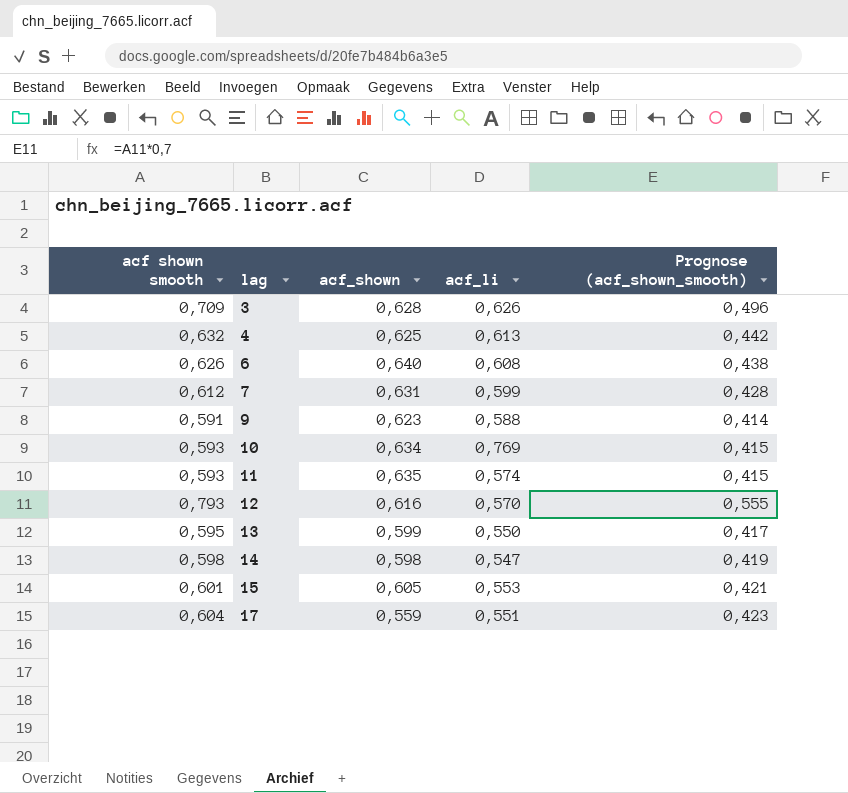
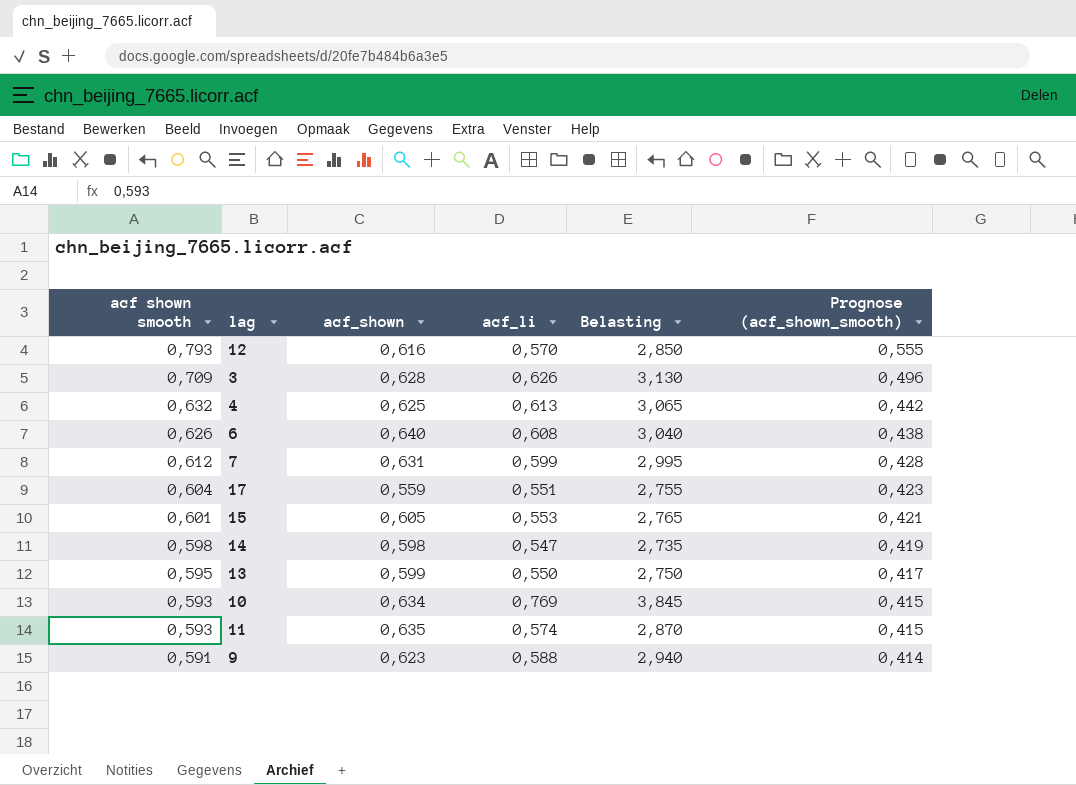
row order: lag ascending -> acf shown smooth descending
column Belasting | formula: none -> [acf_li] * 5

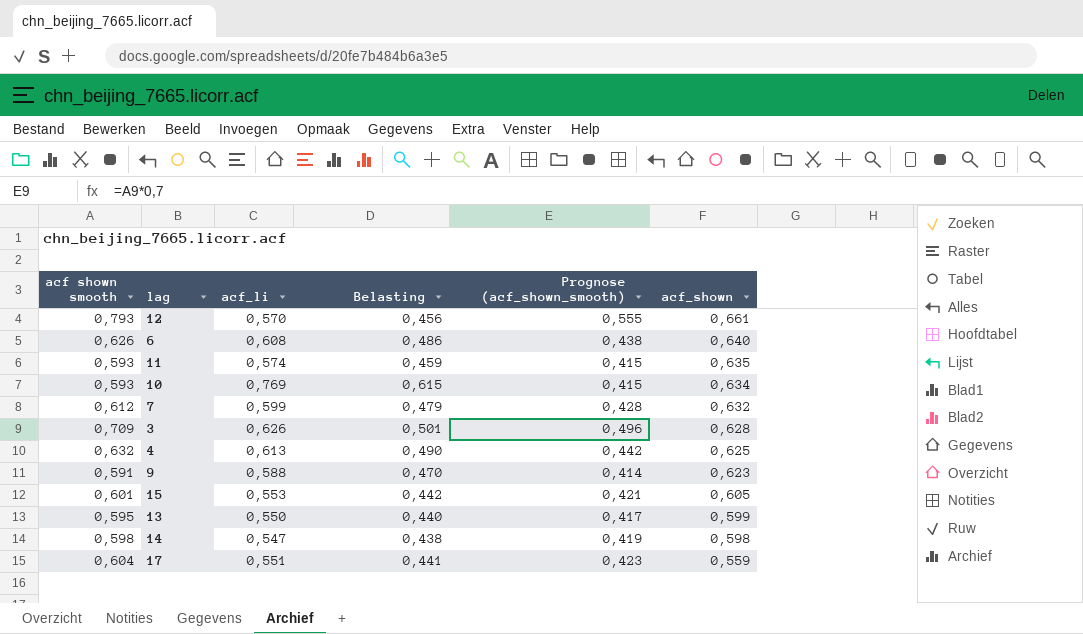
row order: acf shown smooth descending -> acf_shown descending
column Belasting | formula: [acf_li] * 5 -> [acf_li] * 0,8
column acf_shown | position: 3 -> 6
12 | acf_shown: 0,616 -> 0,661
7 | acf_shown: 0,631 -> 0,632

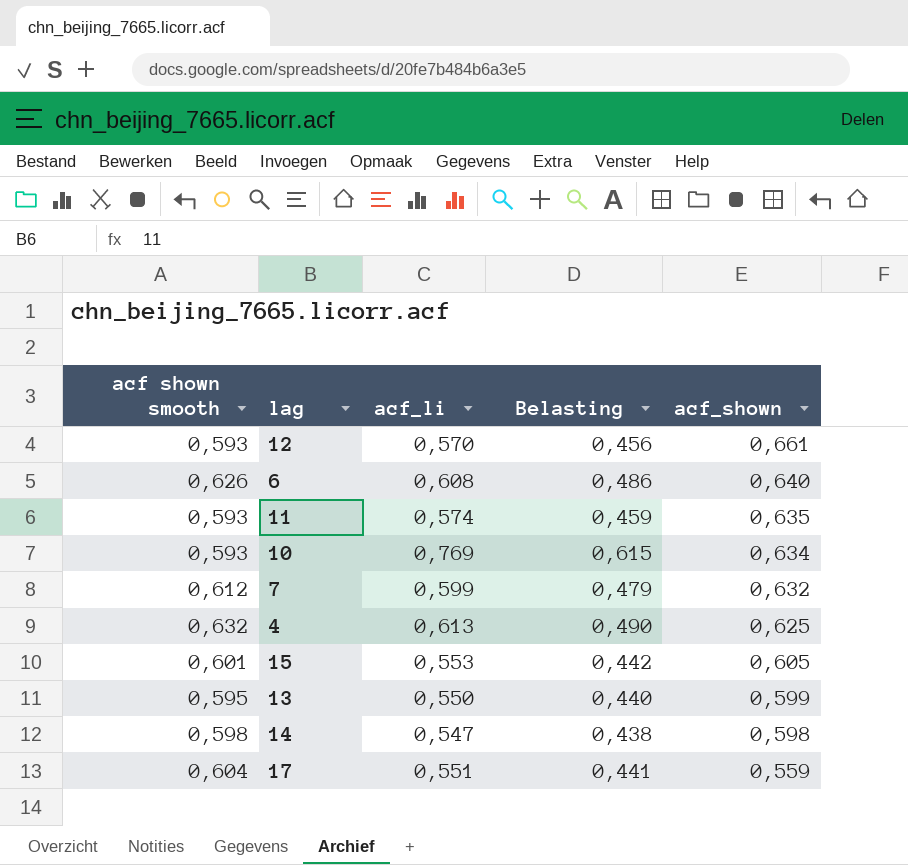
column Prognose (acf_shown_smooth) | formula: [acf shown smooth] * 0,7 -> none
row 3: 0,709 | 0,626 | 0,501 | 0,496 | 0,628 -> none
row 9: 0,591 | 0,588 | 0,470 | 0,414 | 0,623 -> none
12 | acf shown smooth: 0,793 -> 0,593

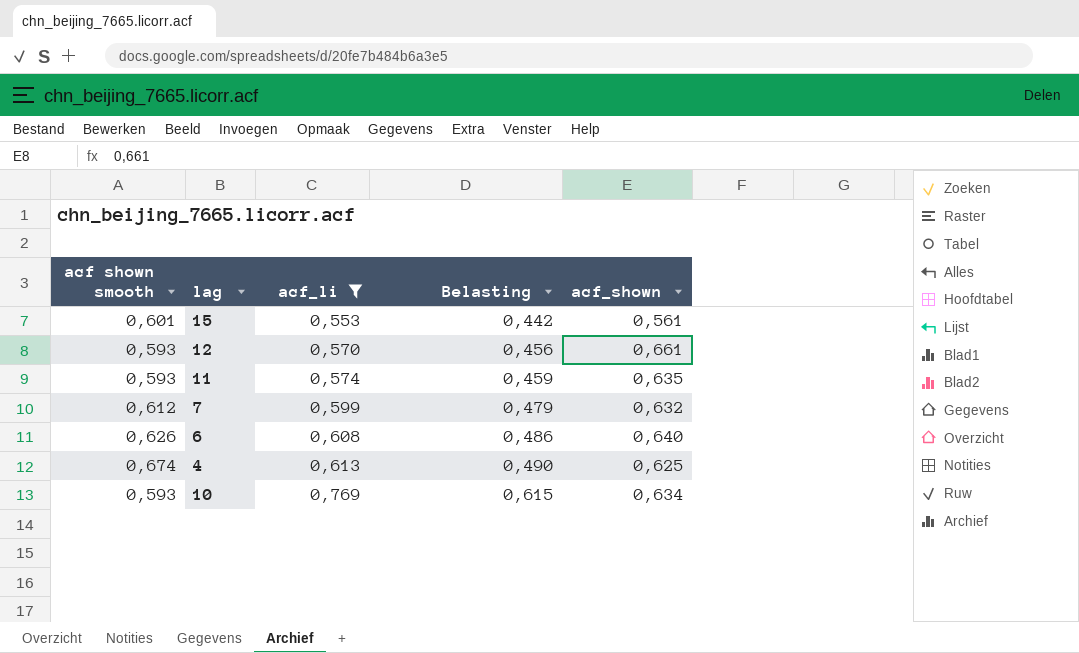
filter: none -> acf_li >= 0,553
row order: acf_shown descending -> acf_li ascending
15 | acf_shown: 0,605 -> 0,561
4 | acf shown smooth: 0,632 -> 0,674

